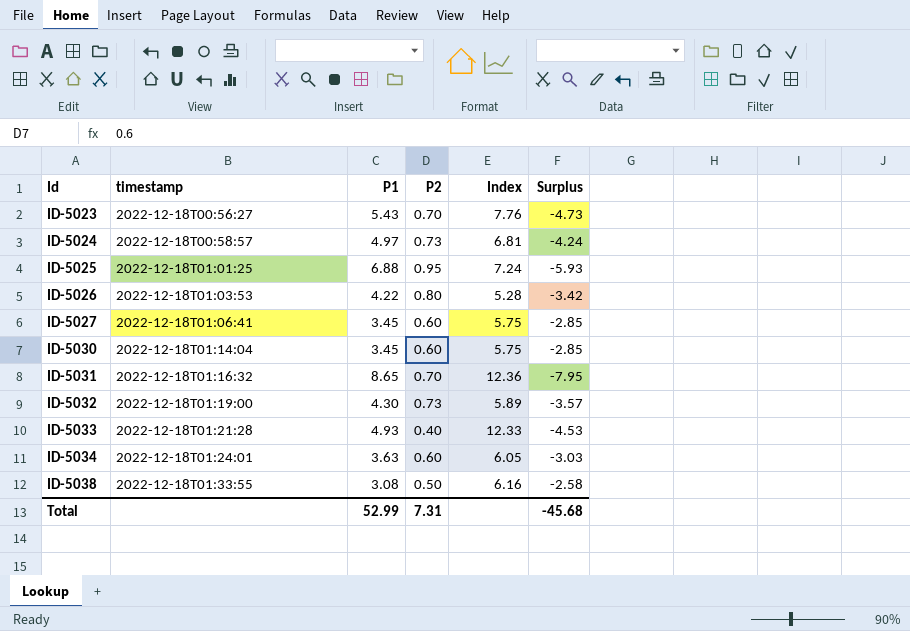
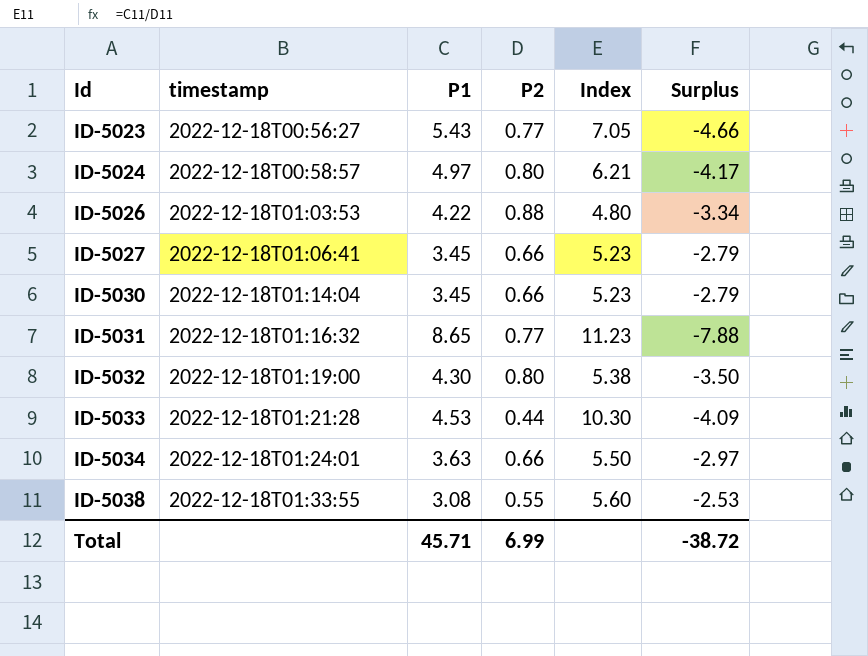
row ID-5025: 2022-12-18T01:01:25 | 6.88 | 0.95 | 7.24 | -5.93 -> none
ID-5023 | P2: 0.70 -> 0.77
ID-5023 | Index: 7.76 -> 7.05
ID-5023 | Surplus: -4.73 -> -4.66
ID-5024 | P2: 0.73 -> 0.80
ID-5024 | Index: 6.81 -> 6.21
ID-5024 | Surplus: -4.24 -> -4.17
ID-5026 | P2: 0.80 -> 0.88
ID-5026 | Index: 5.28 -> 4.80
ID-5026 | Surplus: -3.42 -> -3.34
ID-5027 | P2: 0.60 -> 0.66
ID-5027 | Index: 5.75 -> 5.23
ID-5027 | Surplus: -2.85 -> -2.79
ID-5030 | P2: 0.60 -> 0.66
ID-5030 | Index: 5.75 -> 5.23
ID-5030 | Surplus: -2.85 -> -2.79
ID-5031 | P2: 0.70 -> 0.77
ID-5031 | Index: 12.36 -> 11.23
ID-5031 | Surplus: -7.95 -> -7.88
ID-5032 | P2: 0.73 -> 0.80
ID-5032 | Index: 5.89 -> 5.38
ID-5032 | Surplus: -3.57 -> -3.50
ID-5033 | P1: 4.93 -> 4.53
ID-5033 | P2: 0.40 -> 0.44
ID-5033 | Index: 12.33 -> 10.30
ID-5033 | Surplus: -4.53 -> -4.09
ID-5034 | P2: 0.60 -> 0.66
ID-5034 | Index: 6.05 -> 5.50
ID-5034 | Surplus: -3.03 -> -2.97
ID-5038 | P2: 0.50 -> 0.55
ID-5038 | Index: 6.16 -> 5.60
ID-5038 | Surplus: -2.58 -> -2.53
Total | P1: 52.99 -> 45.71
Total | P2: 7.31 -> 6.99
Total | Surplus: -45.68 -> -38.72

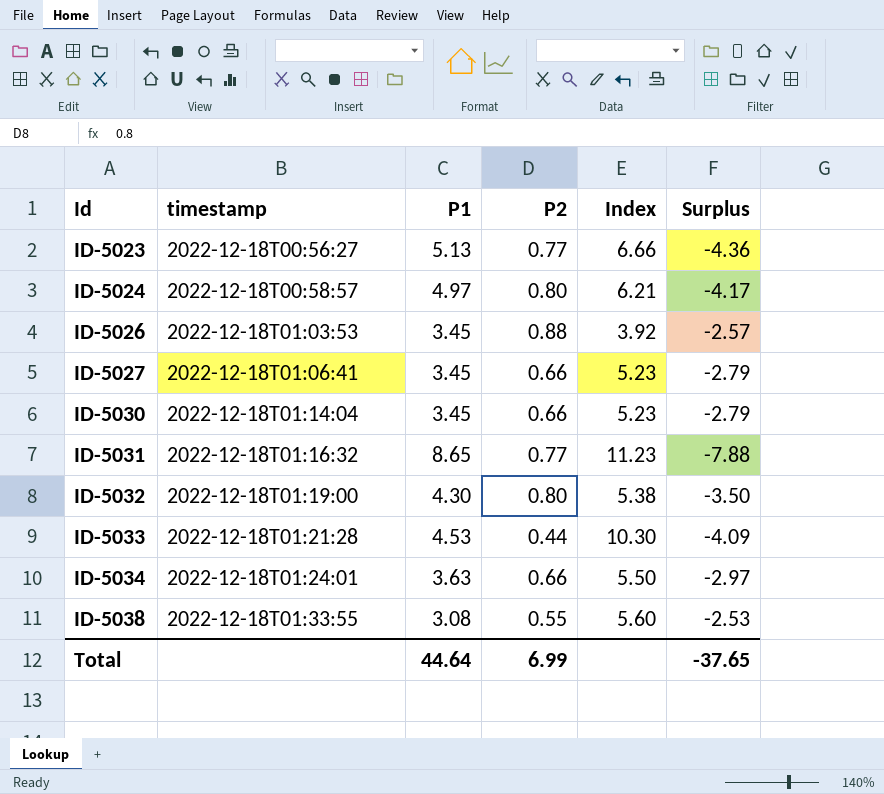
ID-5023 | P1: 5.43 -> 5.13
ID-5023 | Index: 7.05 -> 6.66
ID-5023 | Surplus: -4.66 -> -4.36
ID-5026 | P1: 4.22 -> 3.45
ID-5026 | Index: 4.80 -> 3.92
ID-5026 | Surplus: -3.34 -> -2.57
Total | P1: 45.71 -> 44.64
Total | Surplus: -38.72 -> -37.65

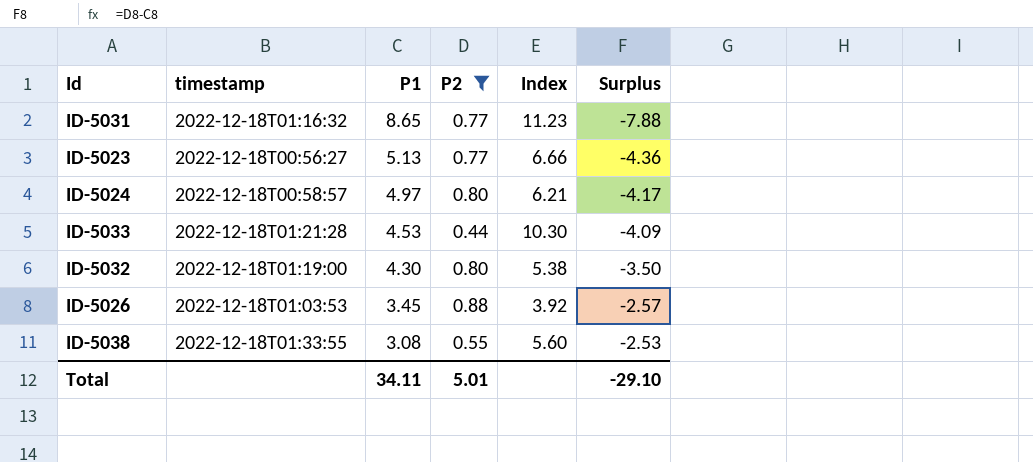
filter: none -> P2 != 0.66
row order: Id ascending -> P1 descending
Total | P1: 44.64 -> 34.11
Total | P2: 6.99 -> 5.01
Total | Surplus: -37.65 -> -29.10

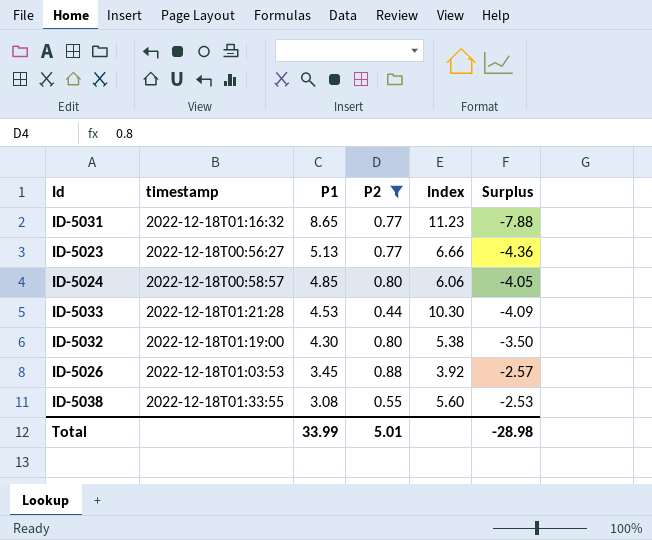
ID-5024 | P1: 4.97 -> 4.85
ID-5024 | Index: 6.21 -> 6.06
ID-5024 | Surplus: -4.17 -> -4.05
Total | P1: 34.11 -> 33.99
Total | Surplus: -29.10 -> -28.98

